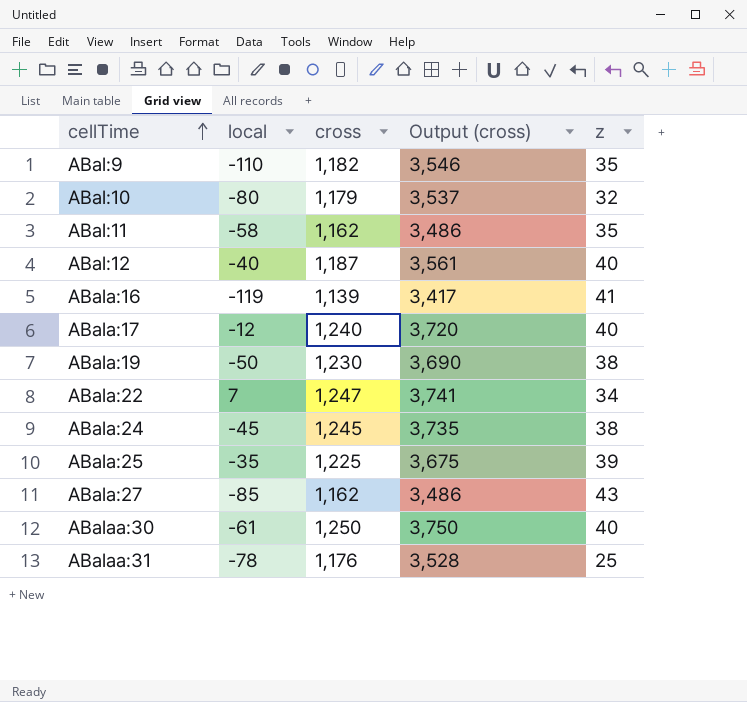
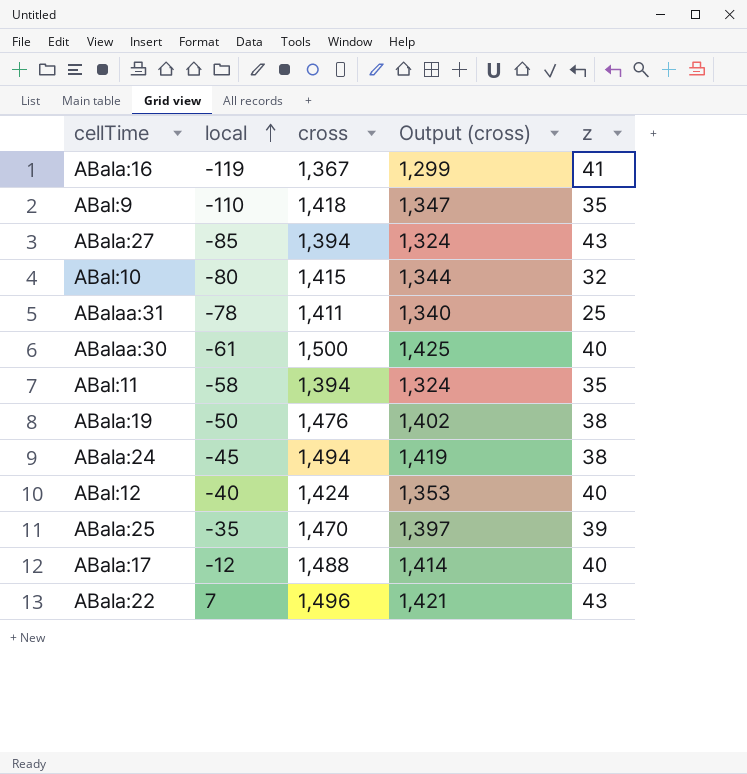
row order: cellTime ascending -> local ascending
column Output (cross) | formula: [cross] * 3 -> [cross] * 0.95
ABala:16 | cross: 1,139 -> 1,367
ABal:9 | cross: 1,182 -> 1,418
ABala:27 | cross: 1,162 -> 1,394
ABal:10 | cross: 1,179 -> 1,415
ABalaa:31 | cross: 1,176 -> 1,411
ABalaa:30 | cross: 1,250 -> 1,500
ABal:11 | cross: 1,162 -> 1,394
ABala:19 | cross: 1,230 -> 1,476
ABala:24 | cross: 1,245 -> 1,494
ABal:12 | cross: 1,187 -> 1,424
ABala:25 | cross: 1,225 -> 1,470
ABala:17 | cross: 1,240 -> 1,488
ABala:22 | cross: 1,247 -> 1,496
ABala:22 | z: 34 -> 43

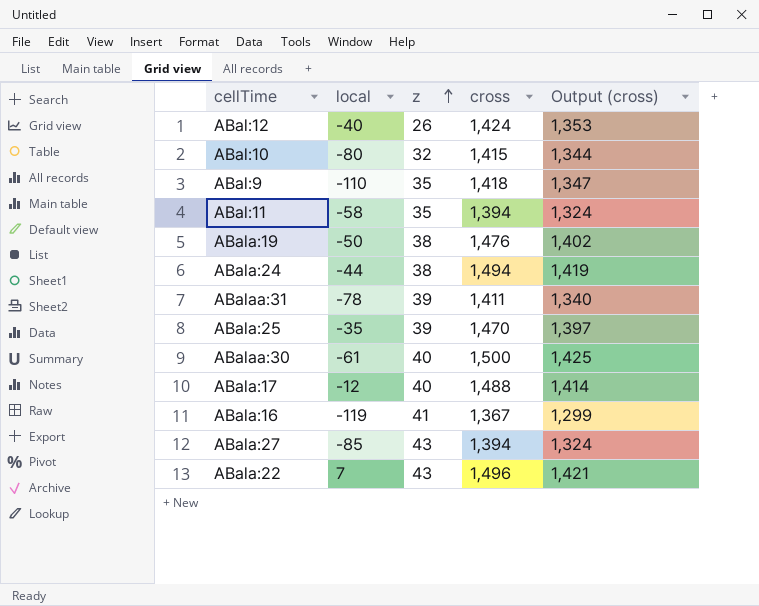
row order: local ascending -> z ascending
column z | position: 5 -> 3
ABal:12 | z: 40 -> 26
ABala:24 | local: -45 -> -44
ABalaa:31 | z: 25 -> 39

